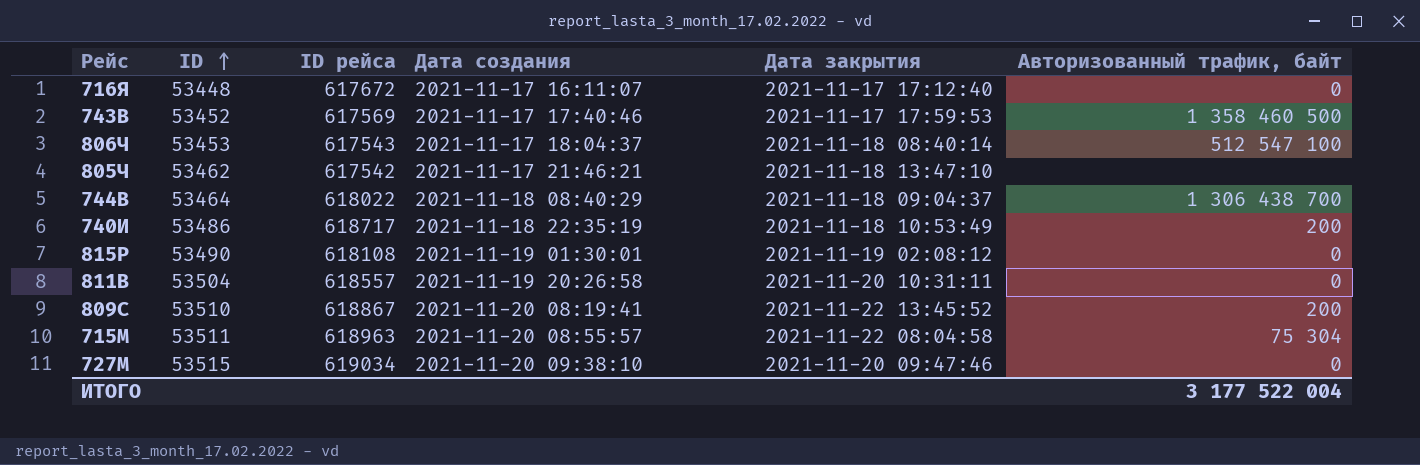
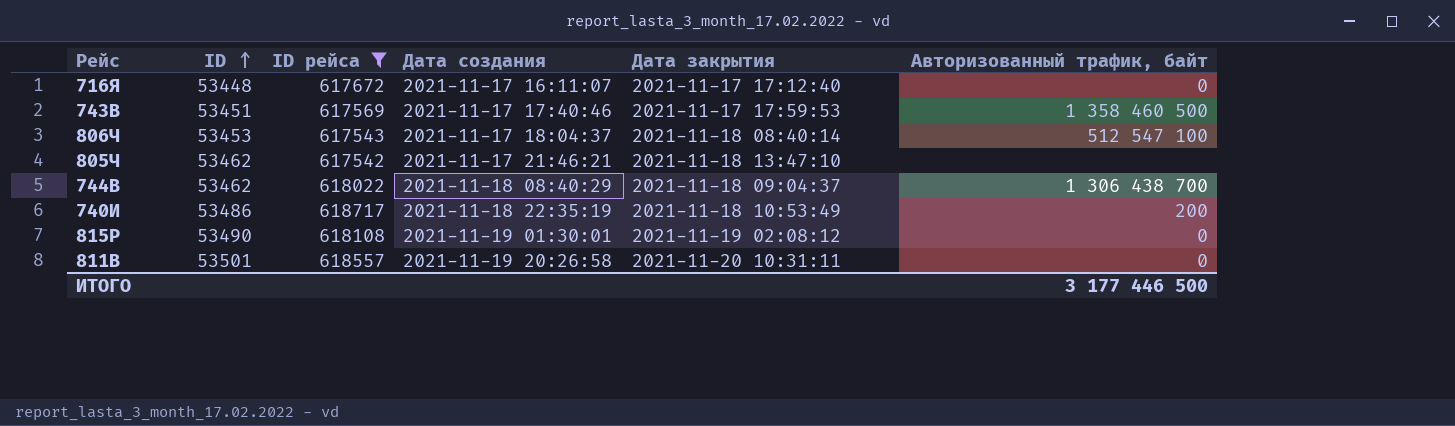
filter: none -> ID рейса <= 618717
743В | ID: 53452 -> 53451
744В | ID: 53464 -> 53462
811В | ID: 53504 -> 53501
ИТОГО | Авторизованный трафик, байт: 3 177 522 004 -> 3 177 446 500

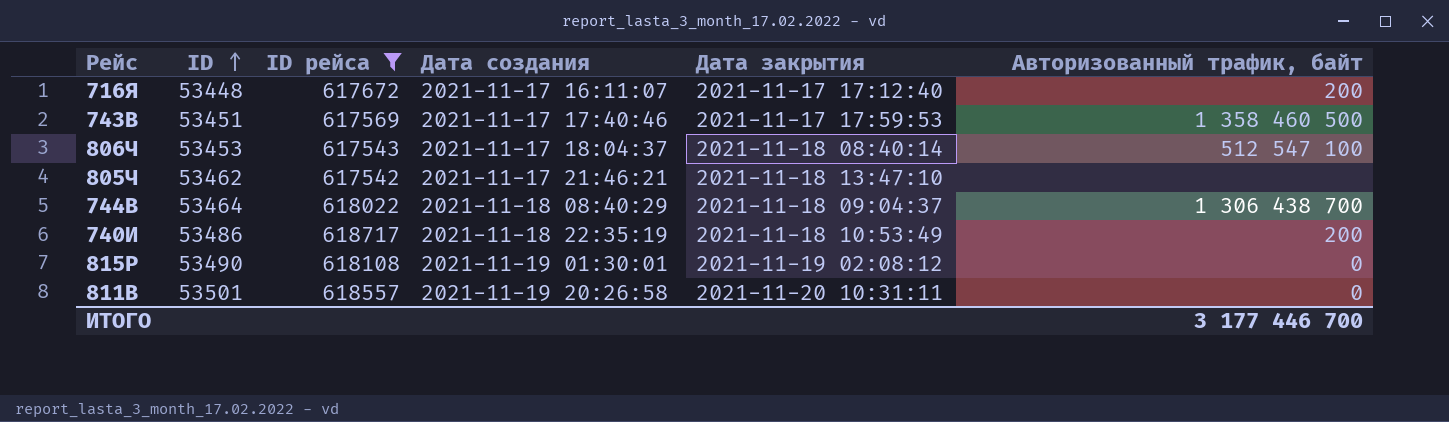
716Я | Авторизованный трафик, байт: 0 -> 200
744В | ID: 53462 -> 53464
ИТОГО | Авторизованный трафик, байт: 3 177 446 500 -> 3 177 446 700

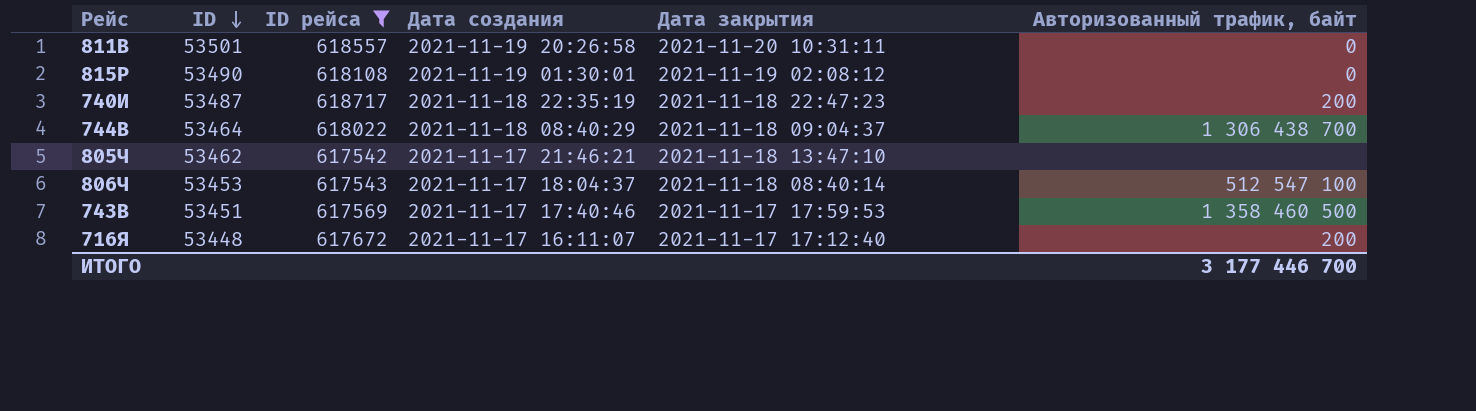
row order: ID ascending -> ID descending
740И | ID: 53486 -> 53487
740И | Дата закрытия: 2021-11-18 10:53:49 -> 2021-11-18 22:47:23

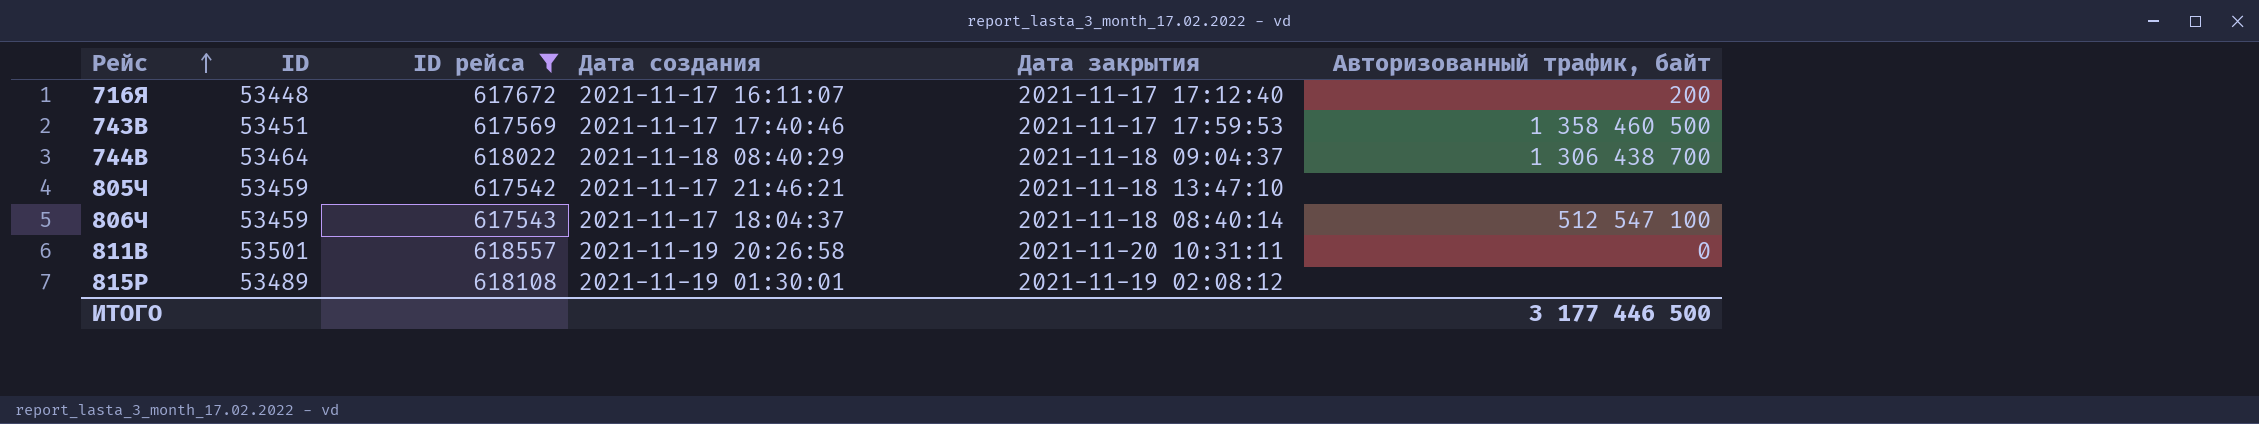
row order: ID descending -> Рейс ascending
row 740И: 53487 | 618717 | 2021-11-18 22:35:19 | 2021-11-18 22:47:23 | 200 -> none
805Ч | ID: 53462 -> 53459
806Ч | ID: 53453 -> 53459
815Р | ID: 53490 -> 53489
815Р | Авторизованный трафик, байт: 0 -> none
ИТОГО | Авторизованный трафик, байт: 3 177 446 700 -> 3 177 446 500

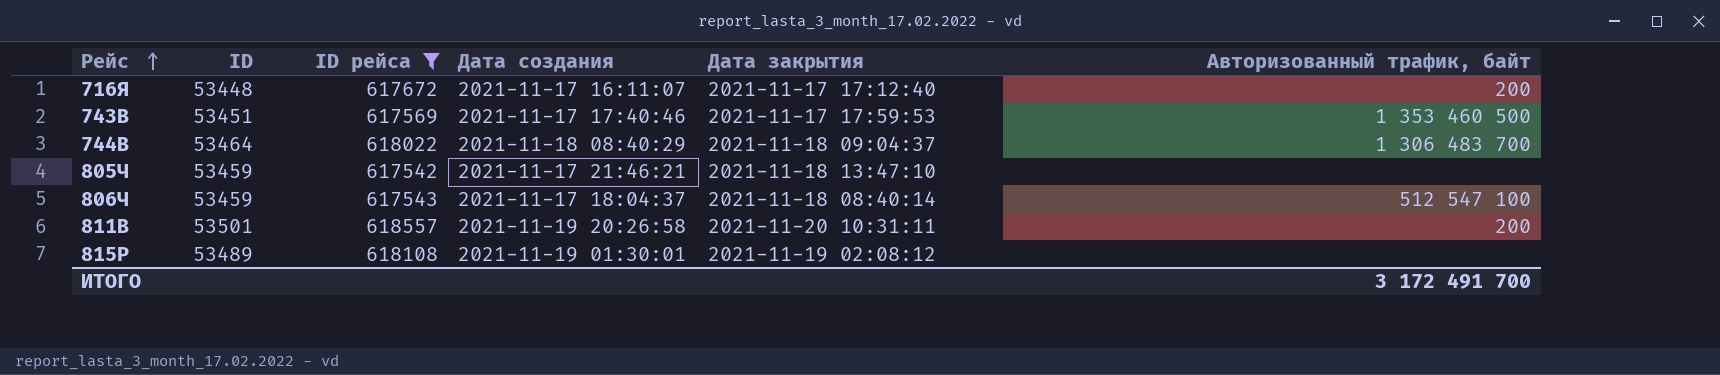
743В | Авторизованный трафик, байт: 1 358 460 500 -> 1 353 460 500
744В | Авторизованный трафик, байт: 1 306 438 700 -> 1 306 483 700
811В | Авторизованный трафик, байт: 0 -> 200
ИТОГО | Авторизованный трафик, байт: 3 177 446 500 -> 3 172 491 700

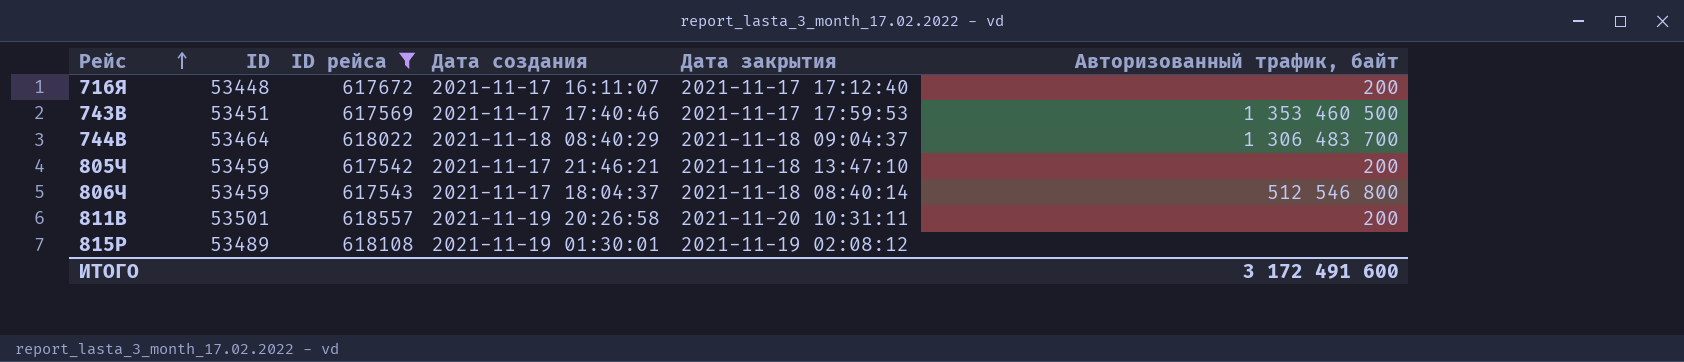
805Ч | Авторизованный трафик, байт: none -> 200
806Ч | Авторизованный трафик, байт: 512 547 100 -> 512 546 800
ИТОГО | Авторизованный трафик, байт: 3 172 491 700 -> 3 172 491 600

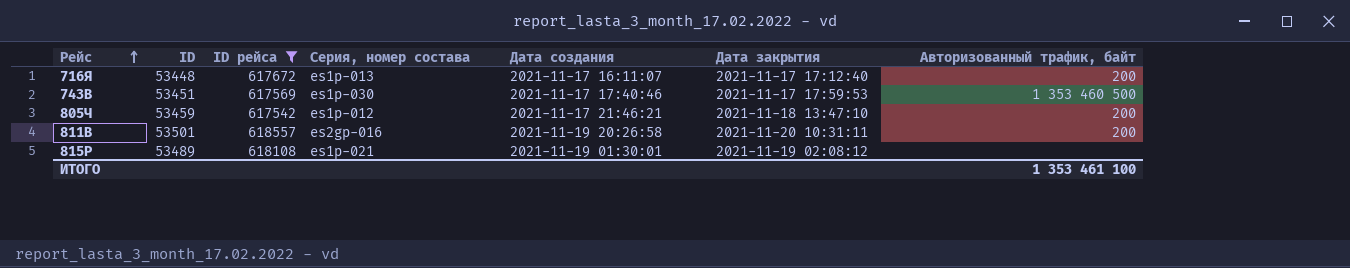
column Серия, номер состава | position: none -> 4
row 744В: 53464 | 618022 | 2021-11-18 08:40:29 | 2021-11-18 09:04:37 | 1 306 483 700 -> none
row 806Ч: 53459 | 617543 | 2021-11-17 18:04:37 | 2021-11-18 08:40:14 | 512 546 800 -> none
ИТОГО | Авторизованный трафик, байт: 3 172 491 600 -> 1 353 461 100

